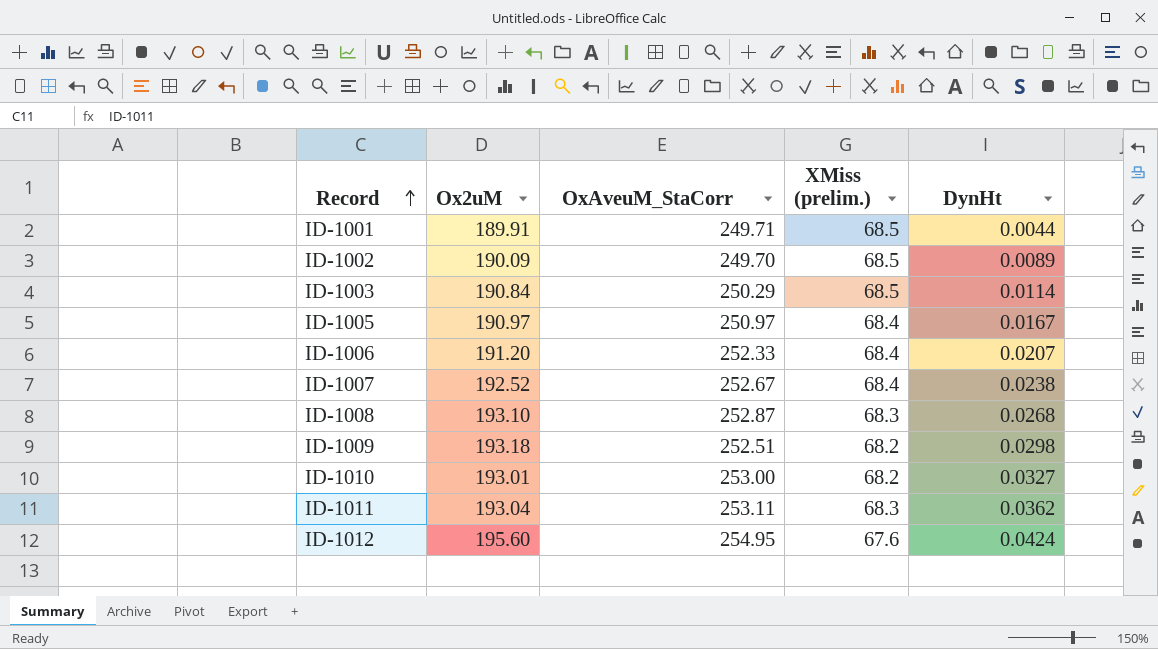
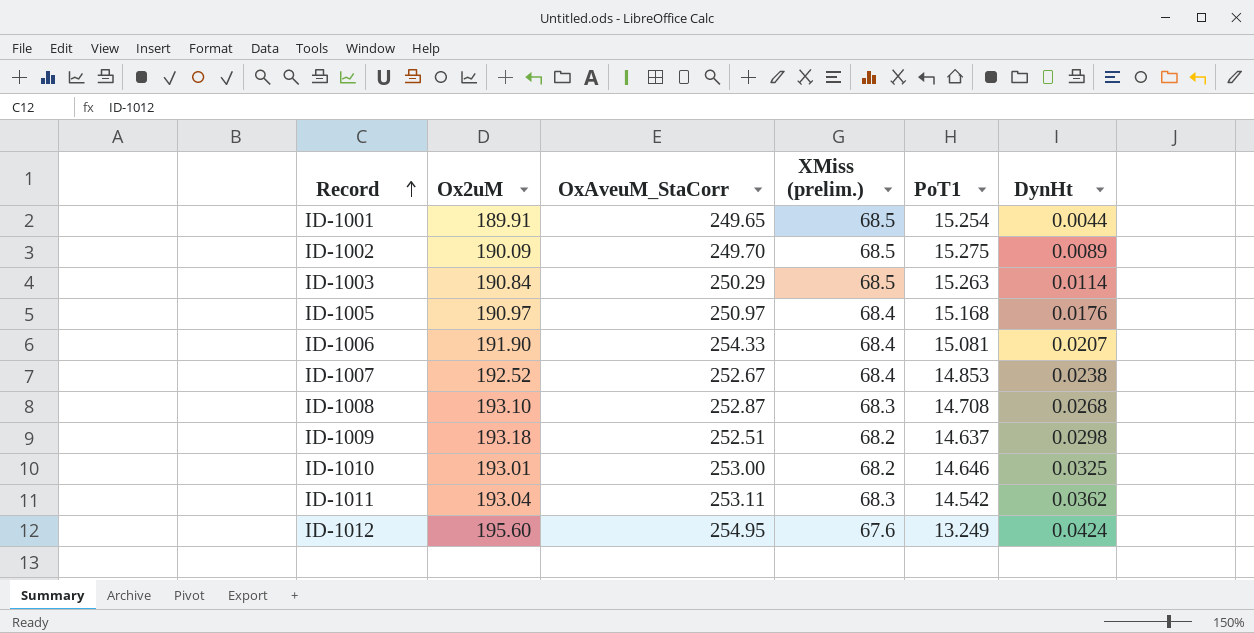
column PoT1 | position: none -> 5
ID-1001 | OxAveuM_StaCorr: 249.71 -> 249.65
ID-1005 | DynHt: 0.0167 -> 0.0176
ID-1006 | Ox2uM: 191.20 -> 191.90
ID-1006 | OxAveuM_StaCorr: 252.33 -> 254.33
ID-1010 | DynHt: 0.0327 -> 0.0325

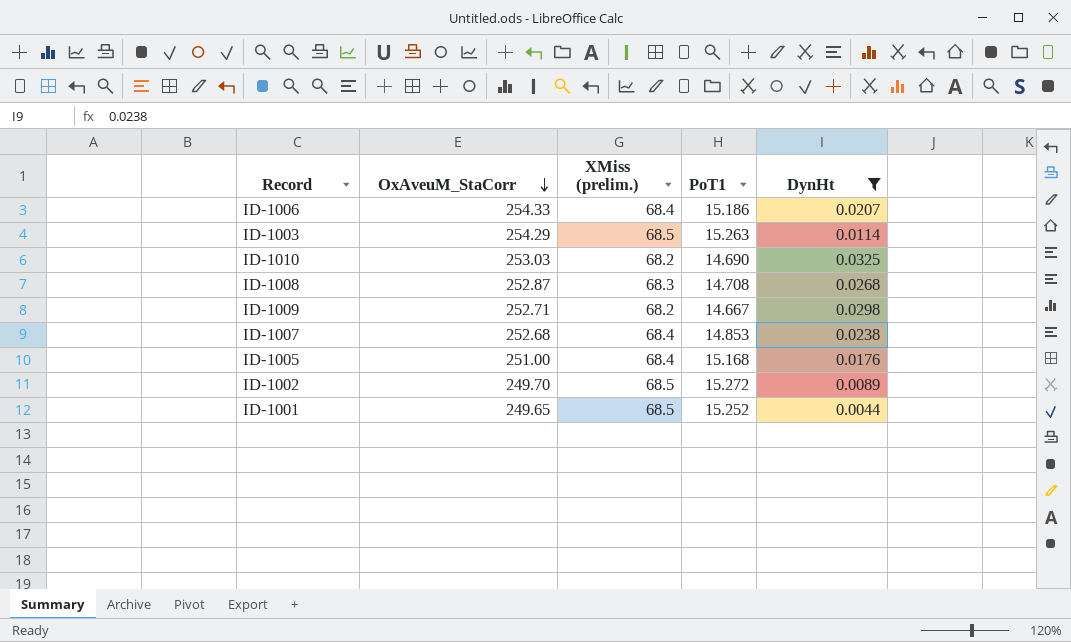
filter: none -> DynHt <= 0.0325
row order: Record ascending -> OxAveuM_StaCorr descending
column Ox2uM | position: 2 -> none
ID-1006 | PoT1: 15.081 -> 15.186
ID-1003 | OxAveuM_StaCorr: 250.29 -> 254.29
ID-1010 | OxAveuM_StaCorr: 253.00 -> 253.03
ID-1010 | PoT1: 14.646 -> 14.690
ID-1009 | OxAveuM_StaCorr: 252.51 -> 252.71
ID-1009 | PoT1: 14.637 -> 14.667
ID-1007 | OxAveuM_StaCorr: 252.67 -> 252.68
ID-1005 | OxAveuM_StaCorr: 250.97 -> 251.00
ID-1002 | PoT1: 15.275 -> 15.272
ID-1001 | PoT1: 15.254 -> 15.252

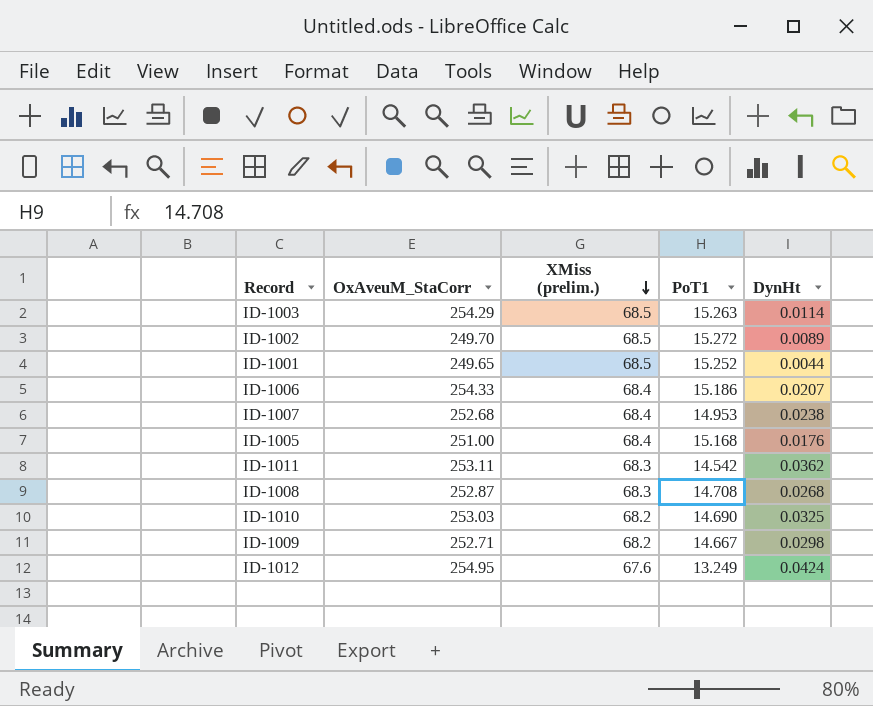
filter: DynHt <= 0.0325 -> none
row order: OxAveuM_StaCorr descending -> XMiss (prelim.) descending
ID-1007 | PoT1: 14.853 -> 14.953

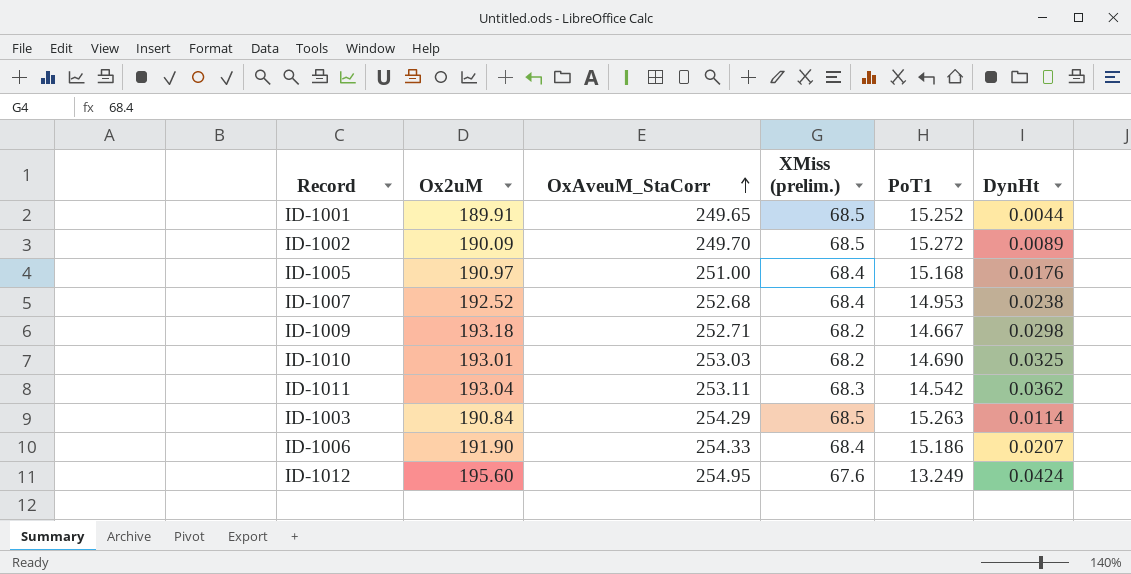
row order: XMiss (prelim.) descending -> OxAveuM_StaCorr ascending
column Ox2uM | position: none -> 2
row ID-1008: 252.87 | 68.3 | 14.708 | 0.0268 -> none

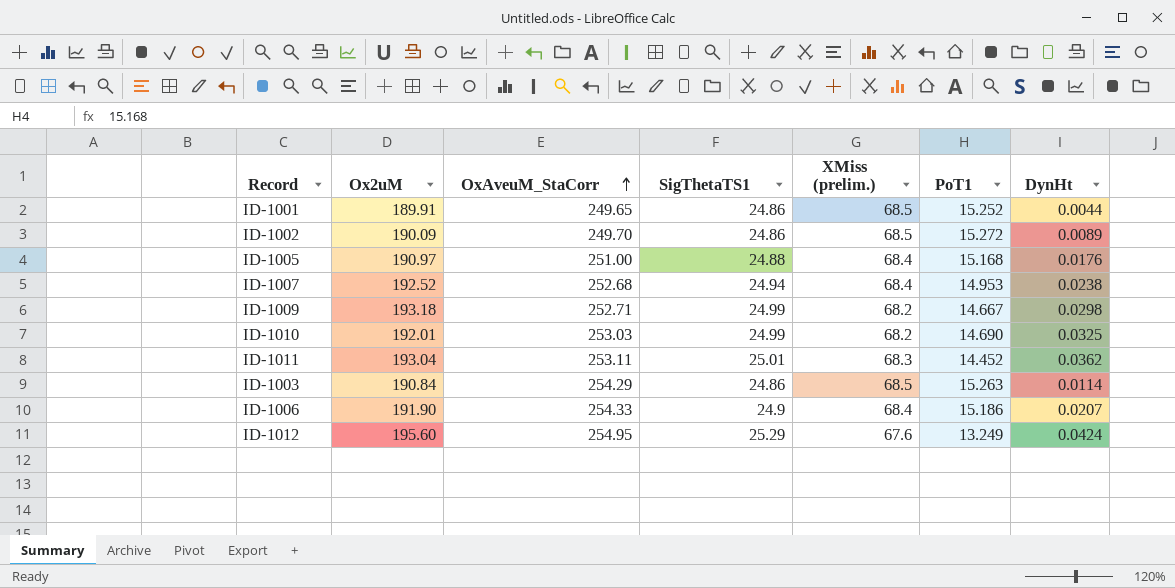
column SigThetaTS1 | position: none -> 4
ID-1010 | Ox2uM: 193.01 -> 192.01
ID-1011 | PoT1: 14.542 -> 14.452

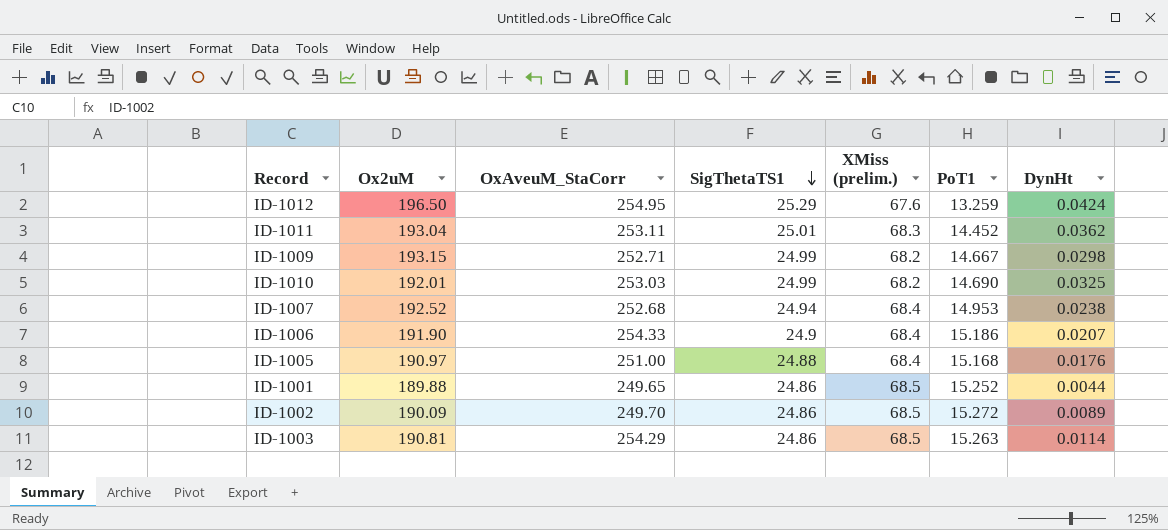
row order: OxAveuM_StaCorr ascending -> SigThetaTS1 descending
ID-1012 | Ox2uM: 195.60 -> 196.50
ID-1012 | PoT1: 13.249 -> 13.259
ID-1009 | Ox2uM: 193.18 -> 193.15
ID-1001 | Ox2uM: 189.91 -> 189.88
ID-1003 | Ox2uM: 190.84 -> 190.81

